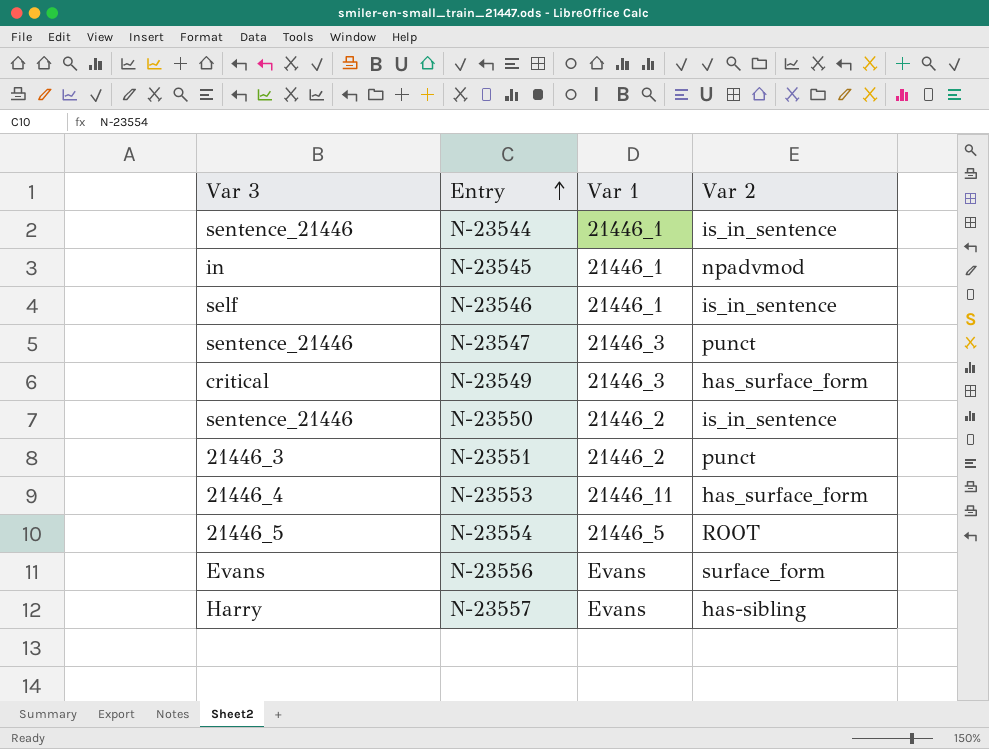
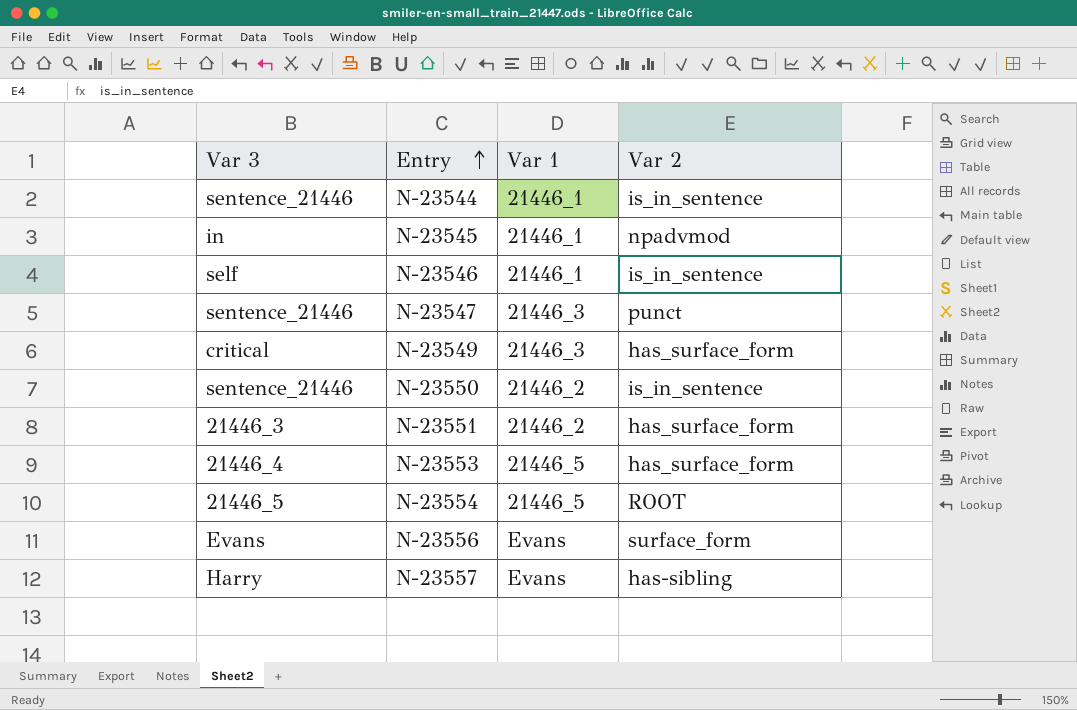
N-23551 | Var 2: punct -> has_surface_form
N-23553 | Var 1: 21446_11 -> 21446_5

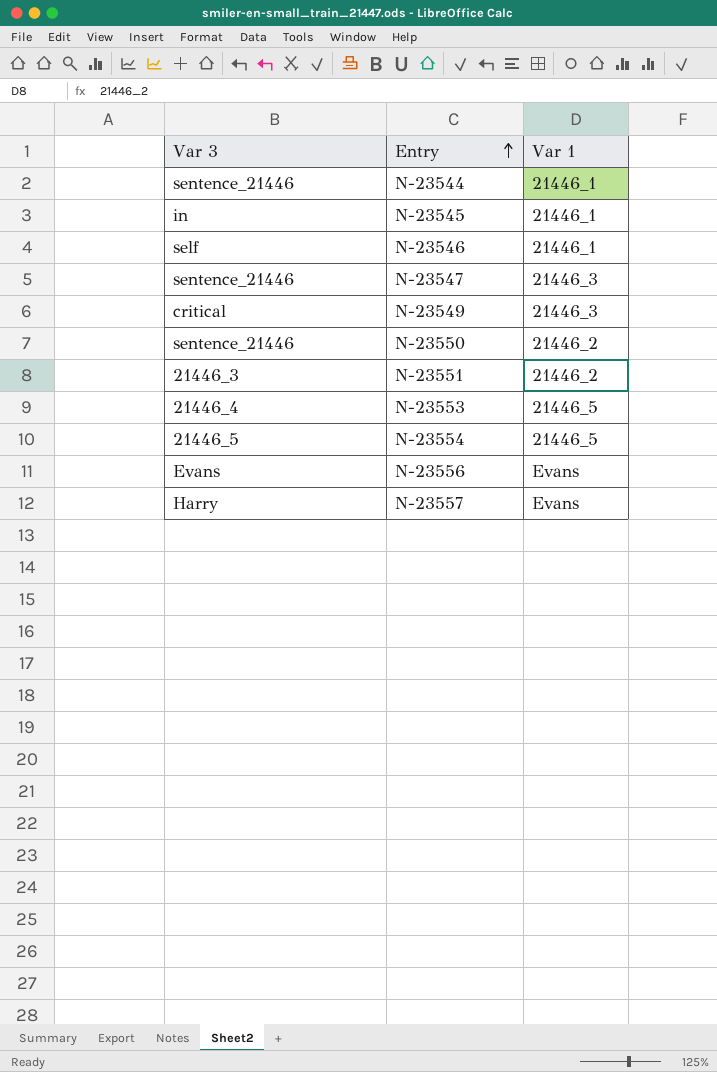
column Var 2 | position: 4 -> none

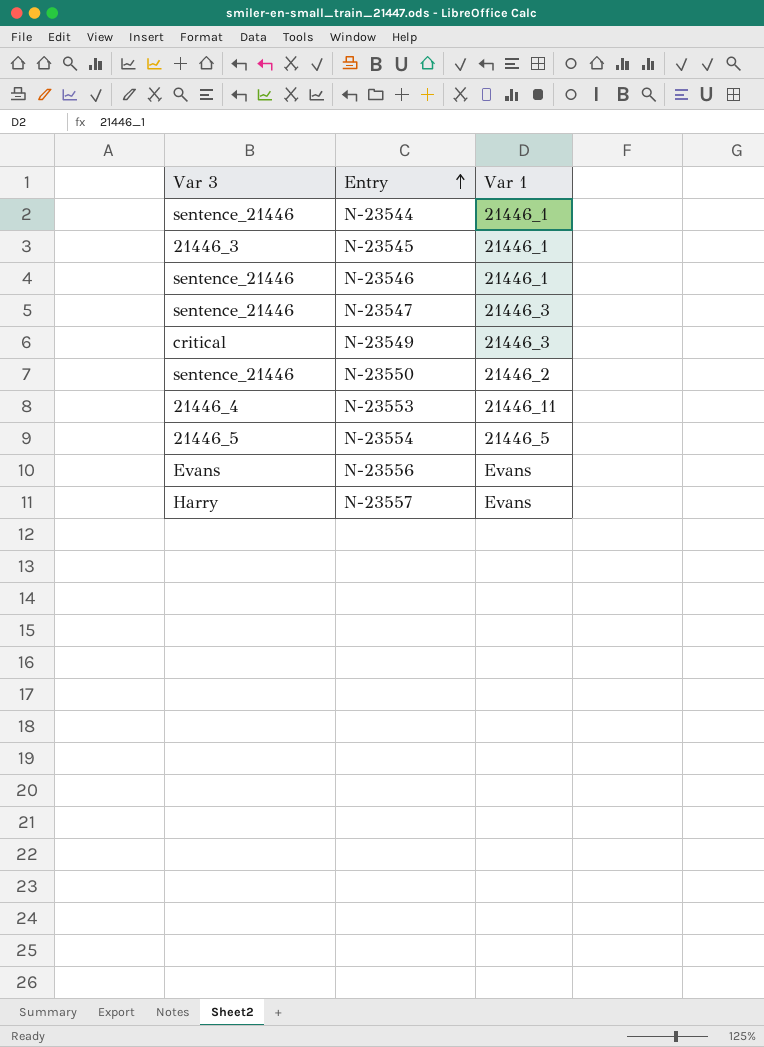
row N-23551: 21446_3 | 21446_2 -> none
N-23545 | Var 3: in -> 21446_3
N-23546 | Var 3: self -> sentence_21446
N-23553 | Var 1: 21446_5 -> 21446_11

